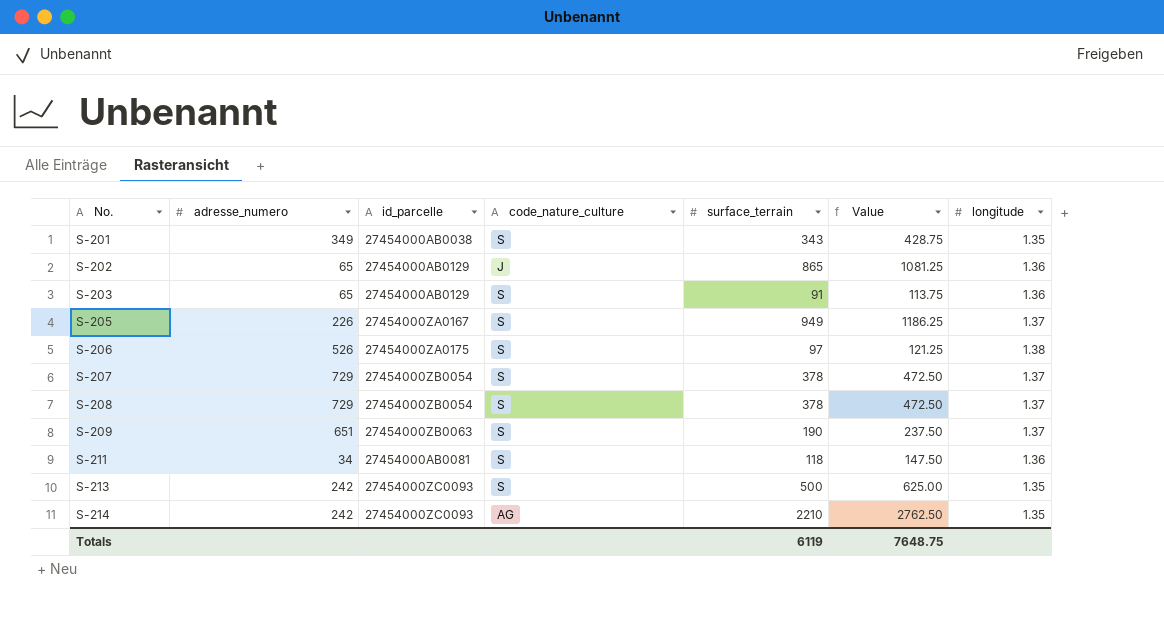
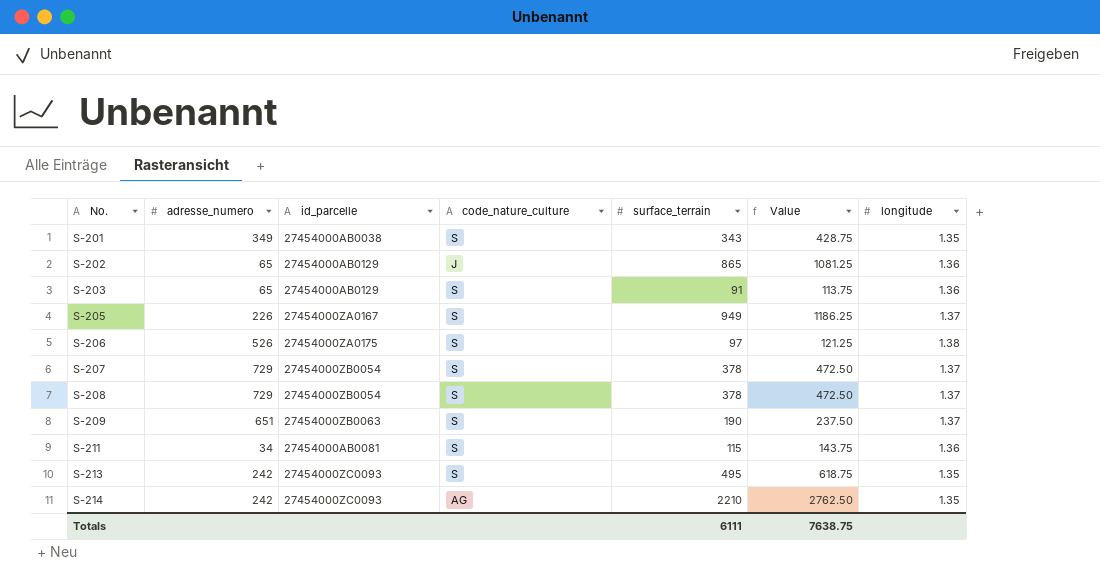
S-211 | surface_terrain: 118 -> 115
S-211 | Value: 147.50 -> 143.75
S-213 | surface_terrain: 500 -> 495
S-213 | Value: 625.00 -> 618.75
Totals | surface_terrain: 6119 -> 6111
Totals | Value: 7648.75 -> 7638.75

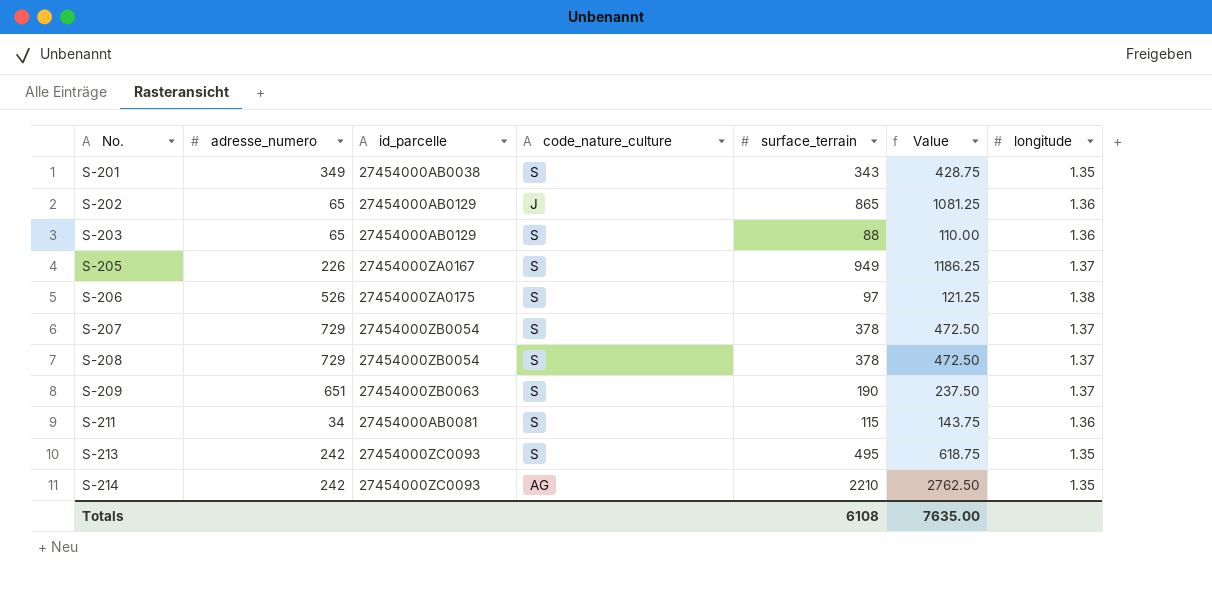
S-203 | surface_terrain: 91 -> 88
S-203 | Value: 113.75 -> 110.00
Totals | surface_terrain: 6111 -> 6108
Totals | Value: 7638.75 -> 7635.00

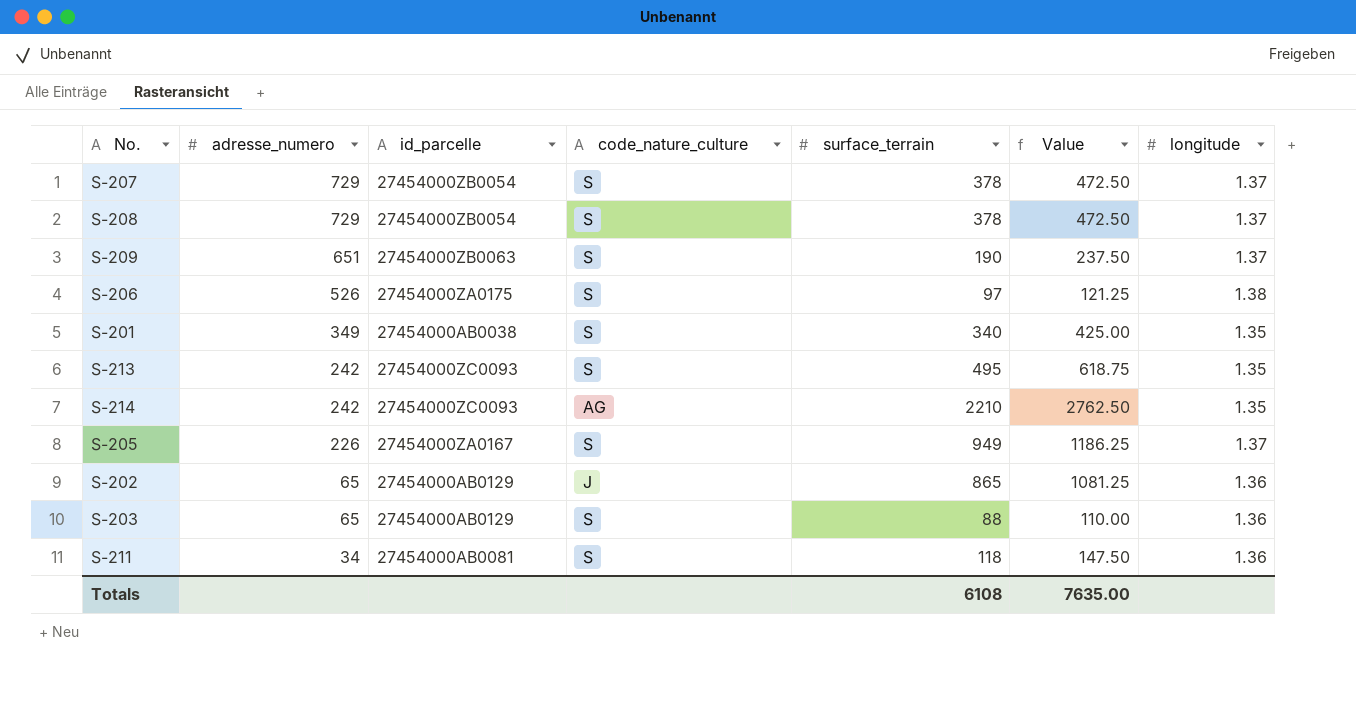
row order: No. ascending -> adresse_numero descending
S-201 | surface_terrain: 343 -> 340
S-201 | Value: 428.75 -> 425.00
S-211 | surface_terrain: 115 -> 118
S-211 | Value: 143.75 -> 147.50

